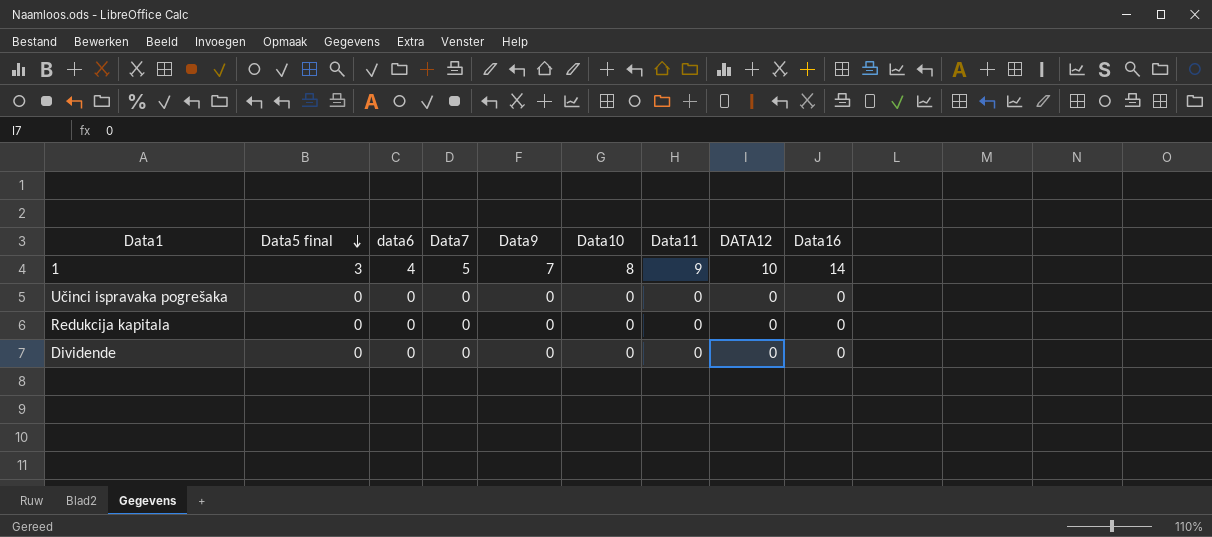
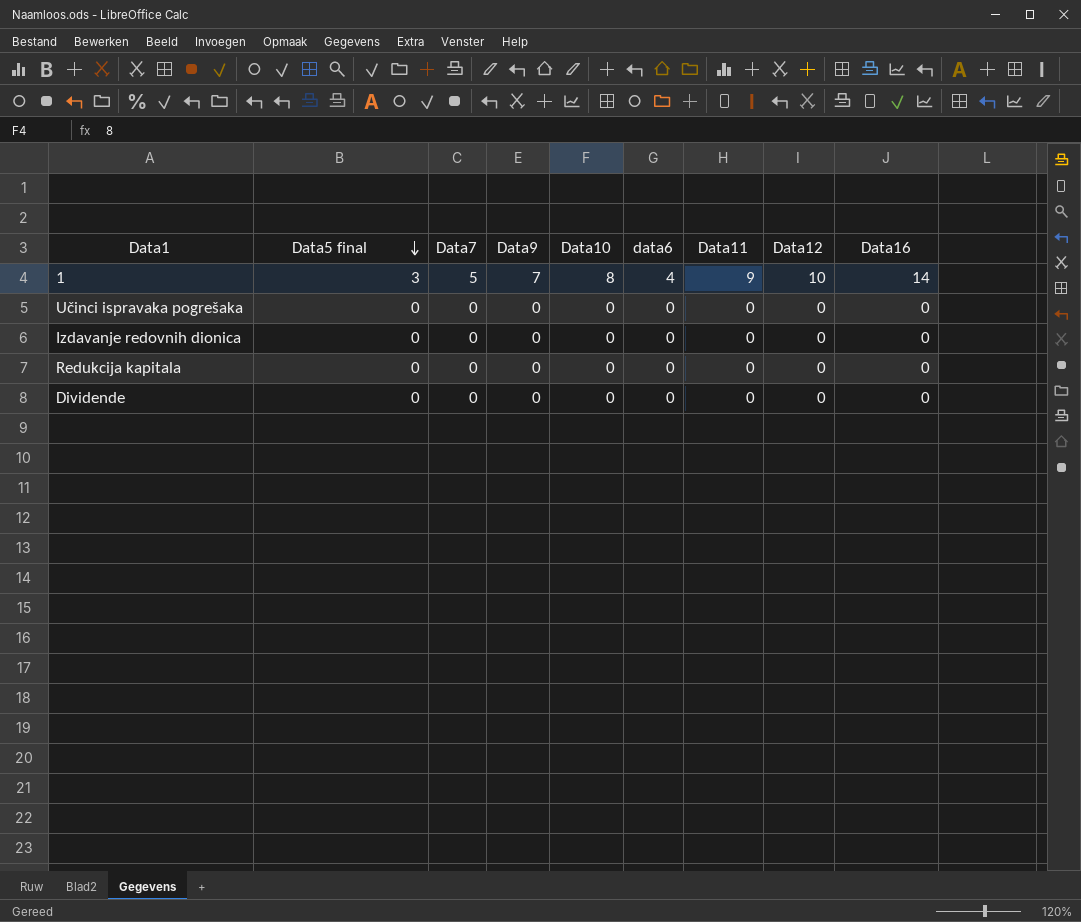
column data6 | position: 3 -> 6
column name: DATA12 -> Data12
row Izdavanje redovnih dionica: none -> 0 | 0 | 0 | 0 | 0 | 0 | 0 | 0

